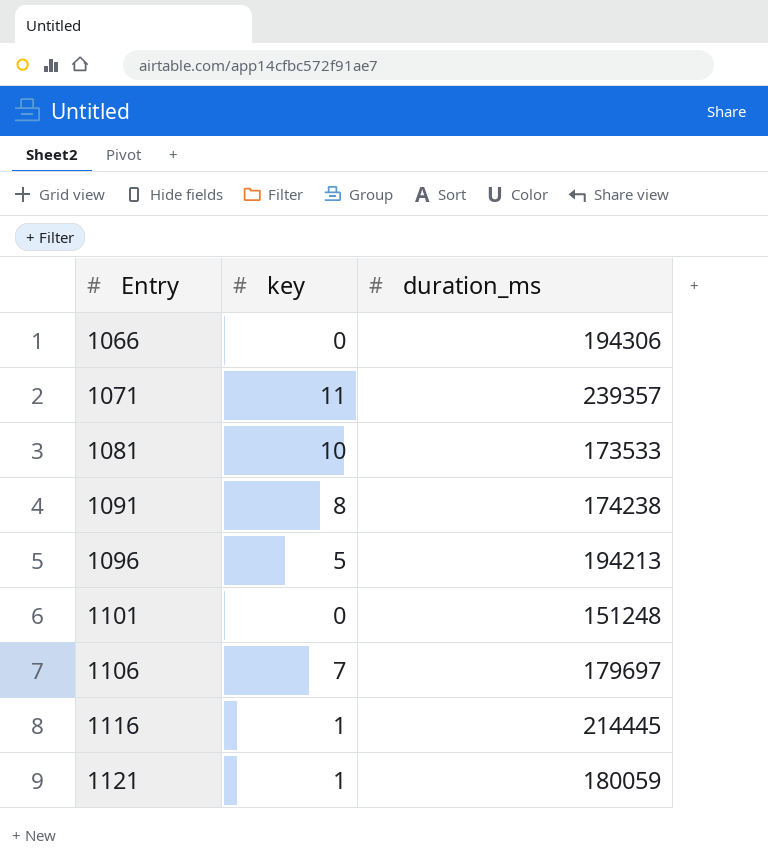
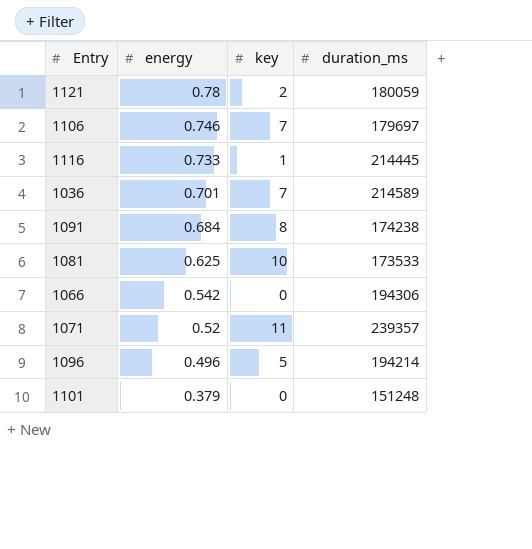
row order: Entry ascending -> energy descending
column energy | position: none -> 2
1121 | key: 1 -> 2
row 1036: none -> 0.701 | 7 | 214589
1096 | duration_ms: 194213 -> 194214

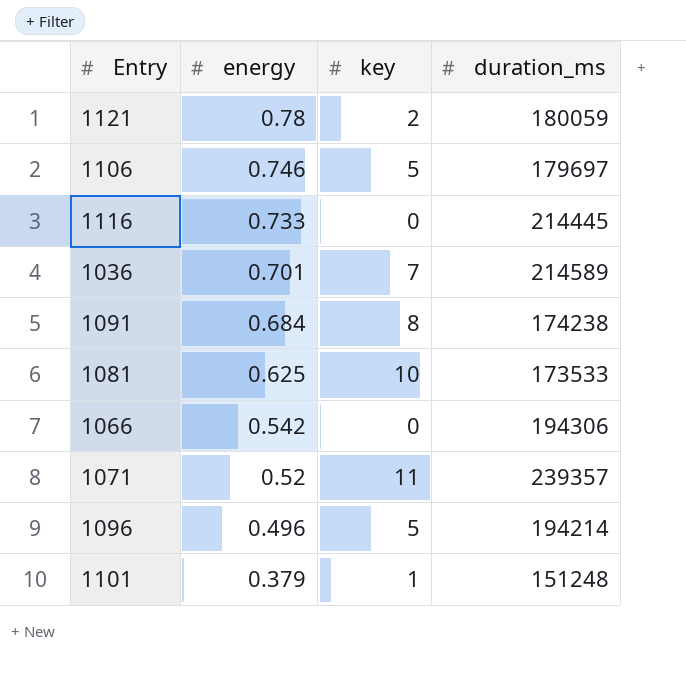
1106 | key: 7 -> 5
1116 | key: 1 -> 0
1101 | key: 0 -> 1

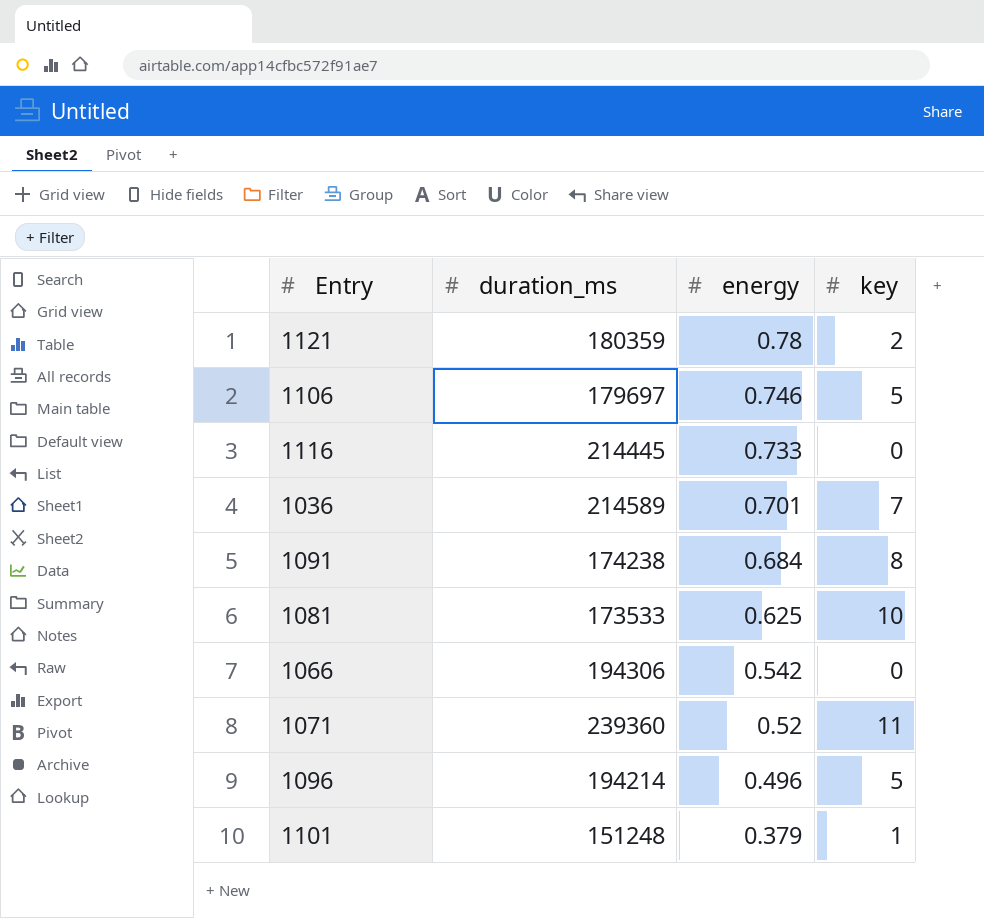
column duration_ms | position: 4 -> 2
1121 | duration_ms: 180059 -> 180359
1071 | duration_ms: 239357 -> 239360

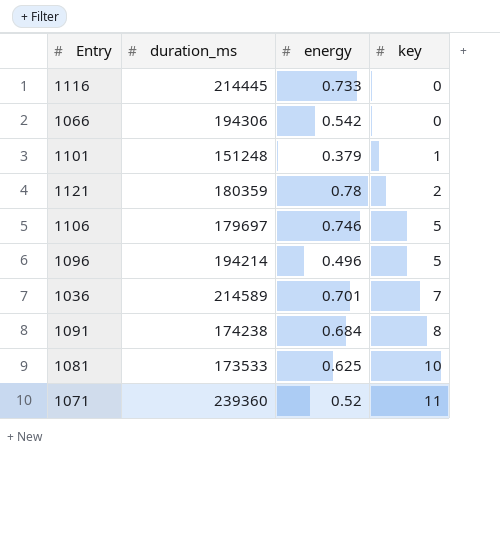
row order: energy descending -> key ascending

